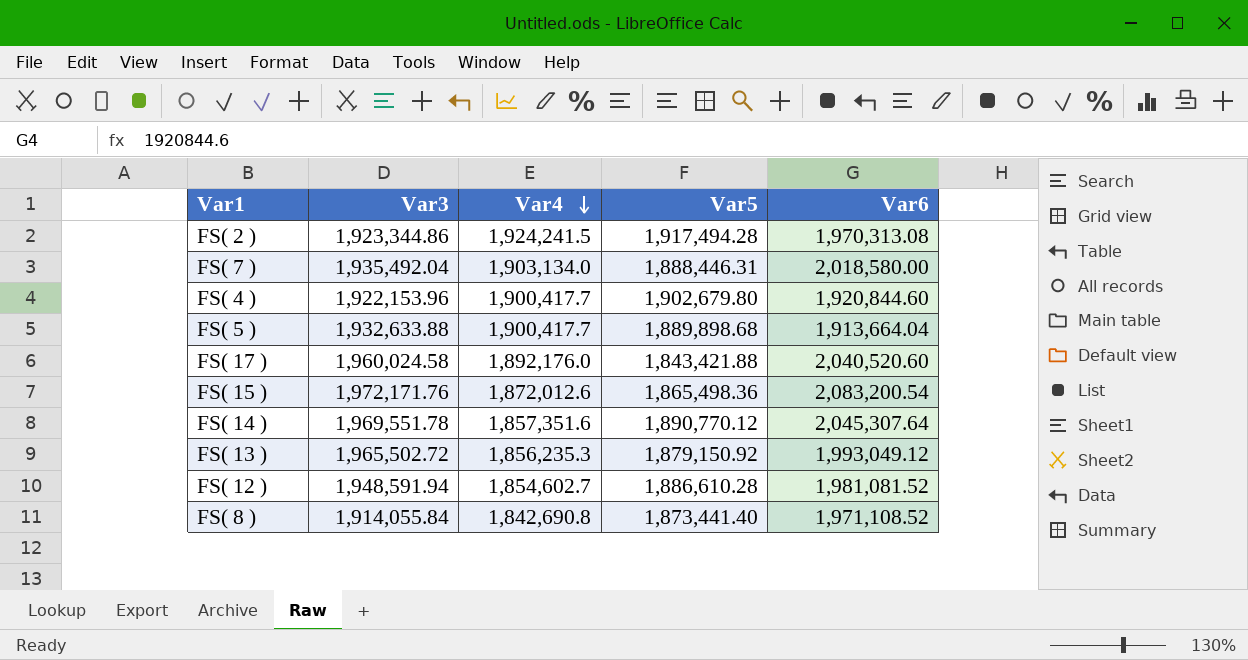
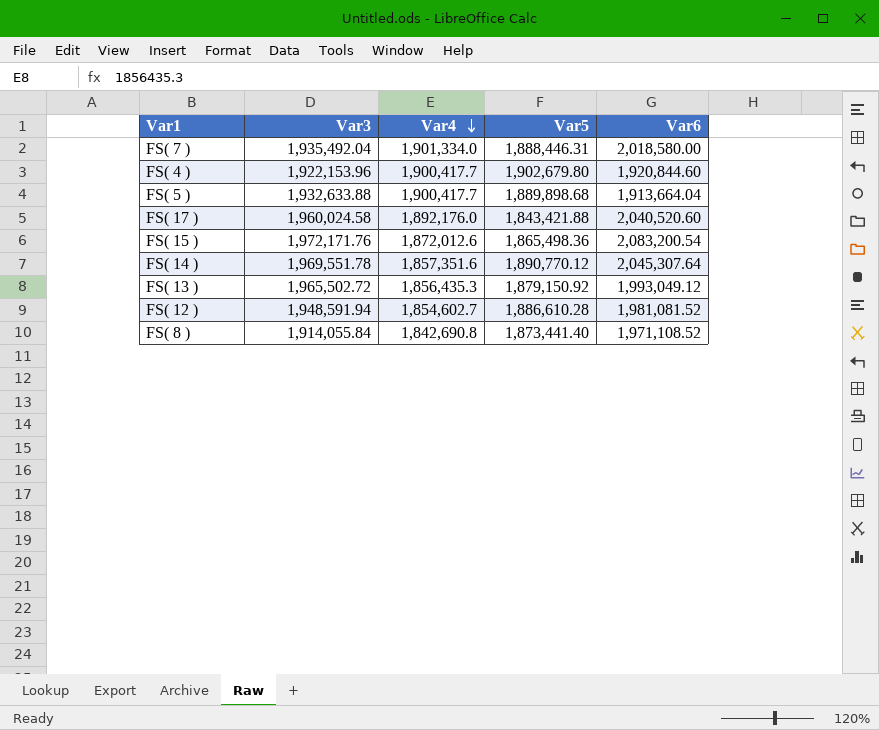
row FS( 2 ): 1,923,344.86 | 1,924,241.5 | 1,917,494.28 | 1,970,313.08 -> none
FS( 7 ) | Var4: 1,903,134.0 -> 1,901,334.0
FS( 13 ) | Var4: 1,856,235.3 -> 1,856,435.3

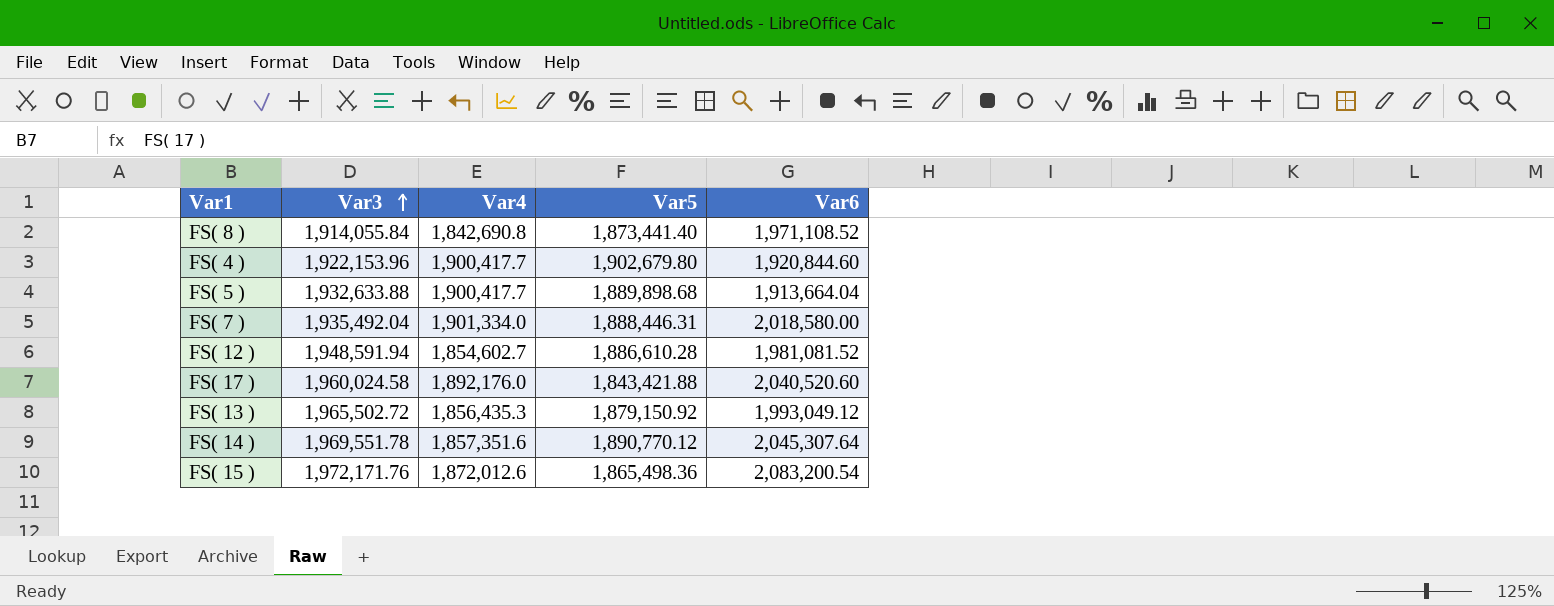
row order: Var4 descending -> Var3 ascending

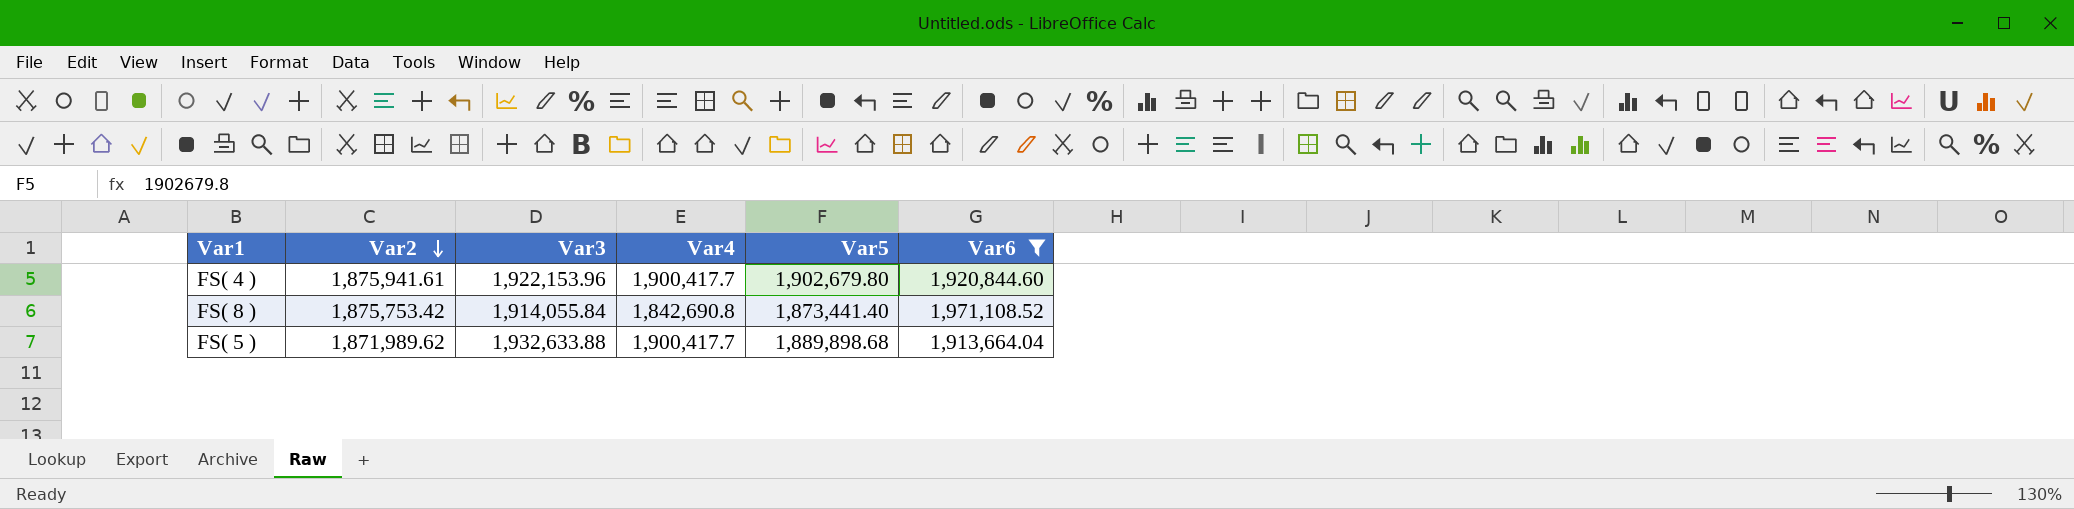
filter: none -> Var6 <= 1,971,108.52
row order: Var3 ascending -> Var2 descending
column Var2 | position: none -> 2

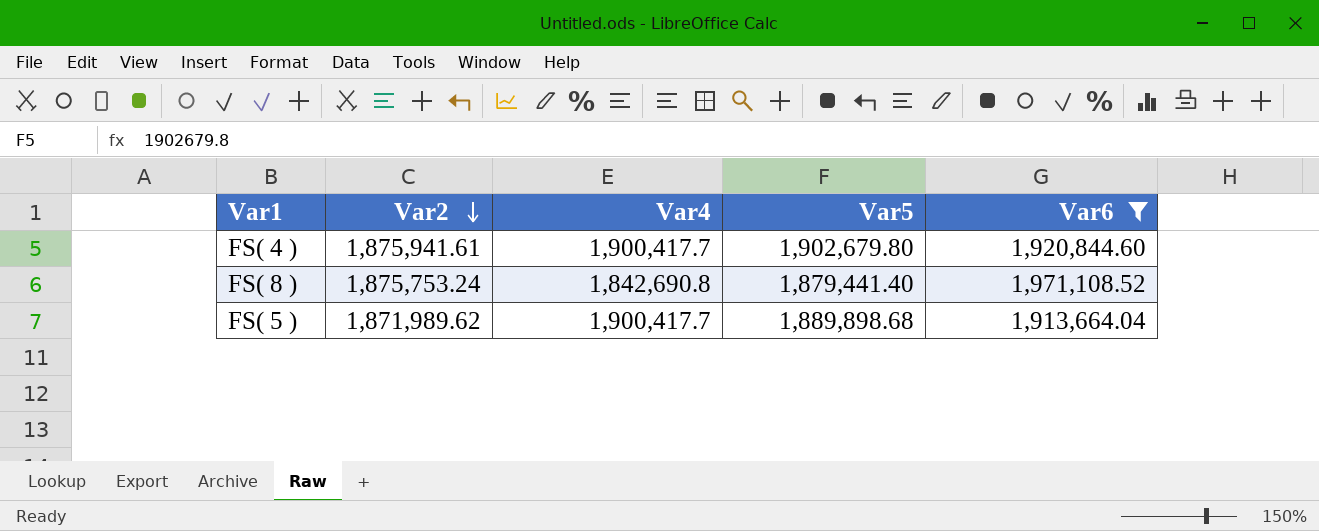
column Var3 | position: 3 -> none
FS( 8 ) | Var2: 1,875,753.42 -> 1,875,753.24
FS( 8 ) | Var5: 1,873,441.40 -> 1,879,441.40

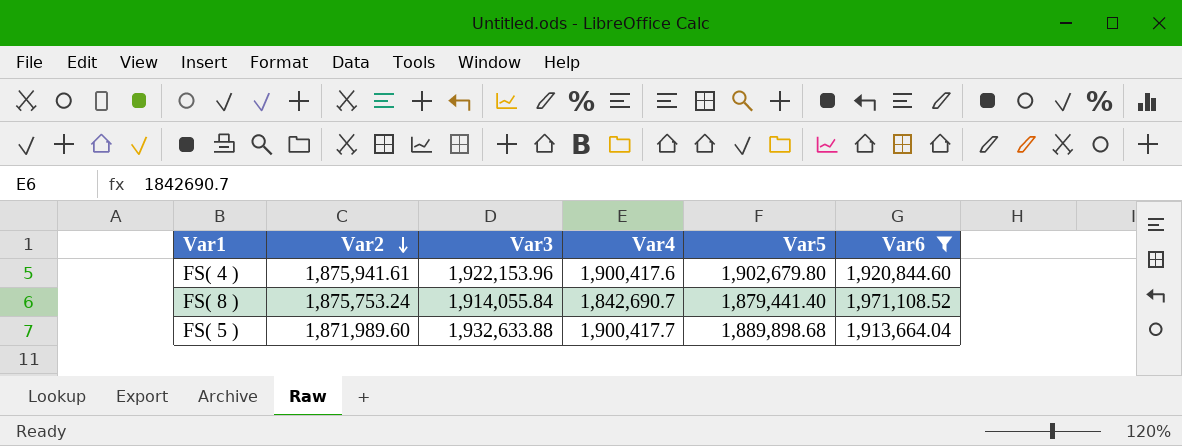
column Var3 | position: none -> 3
FS( 4 ) | Var4: 1,900,417.7 -> 1,900,417.6
FS( 8 ) | Var4: 1,842,690.8 -> 1,842,690.7
FS( 5 ) | Var2: 1,871,989.62 -> 1,871,989.60

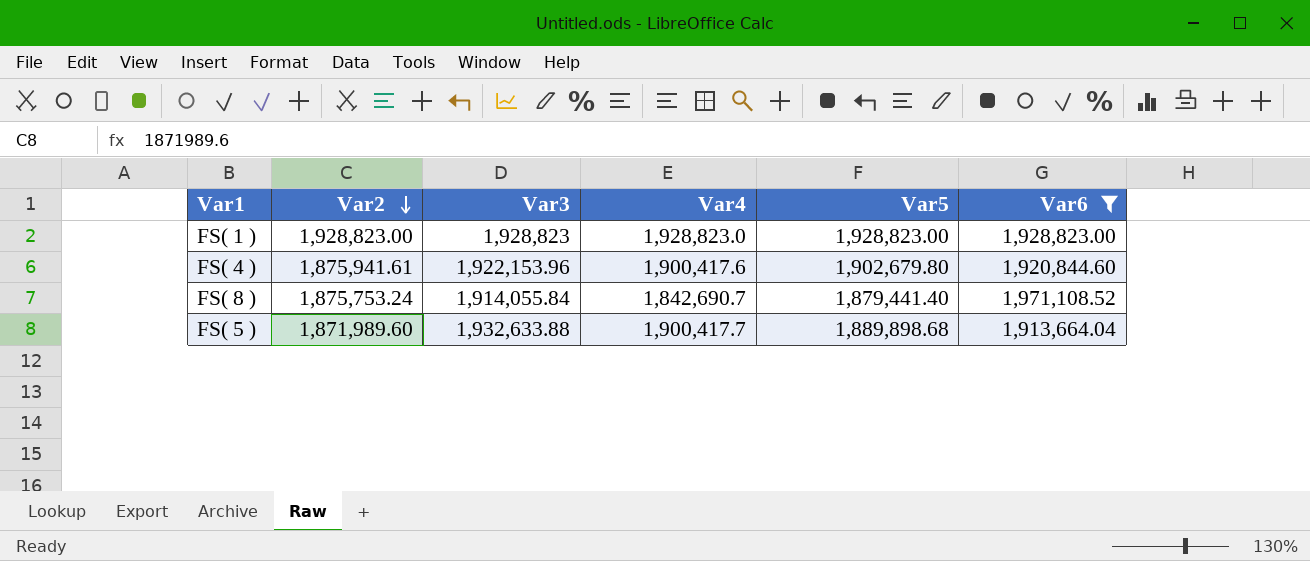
row FS( 1 ): none -> 1,928,823.00 | 1,928,823 | 1,928,823.0 | 1,928,823.00 | 1,928,823.00

